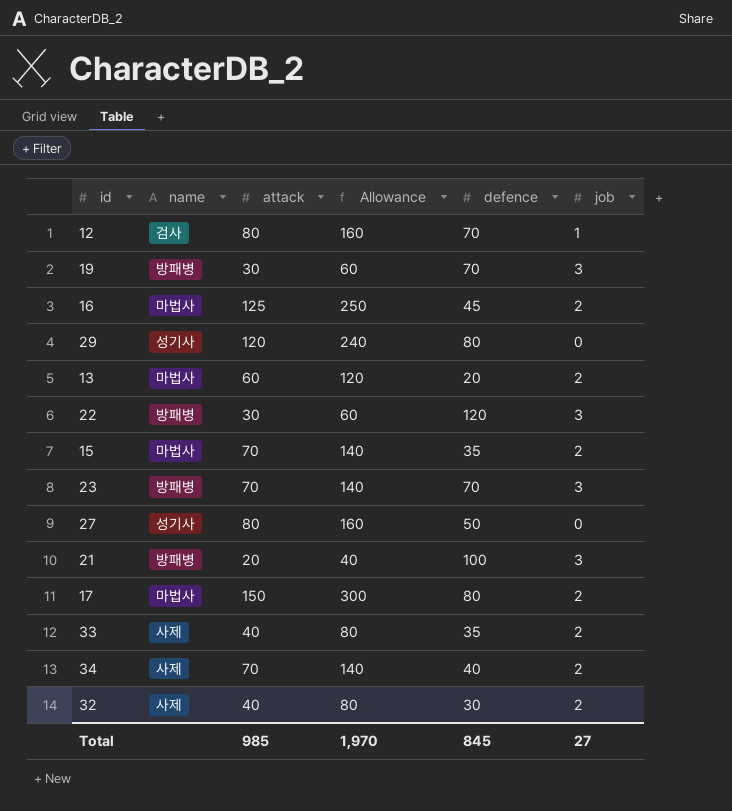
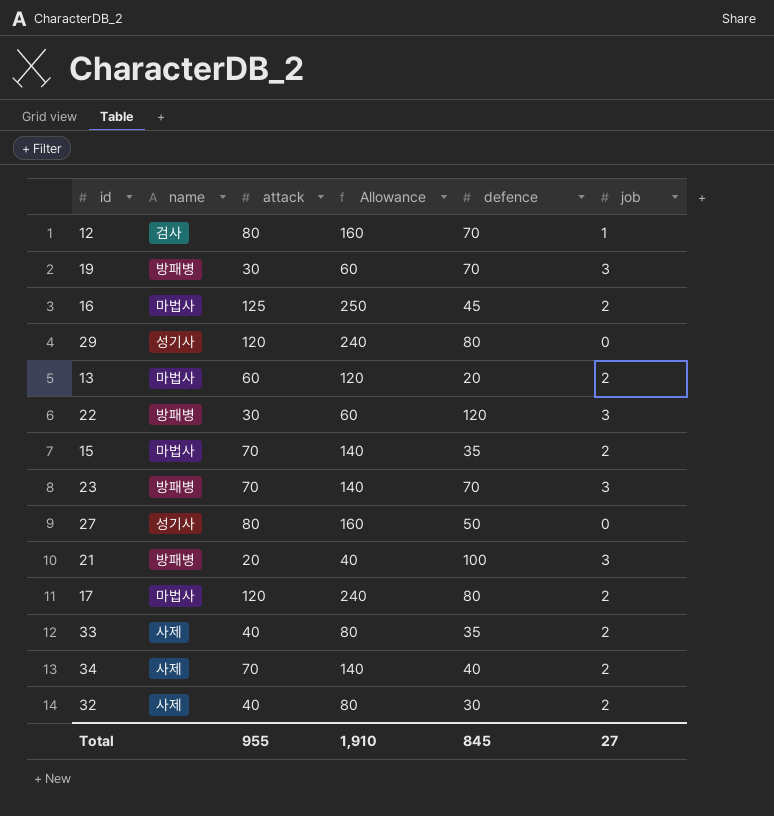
17 | attack: 150 -> 120
17 | Allowance: 300 -> 240
Total | attack: 985 -> 955
Total | Allowance: 1,970 -> 1,910

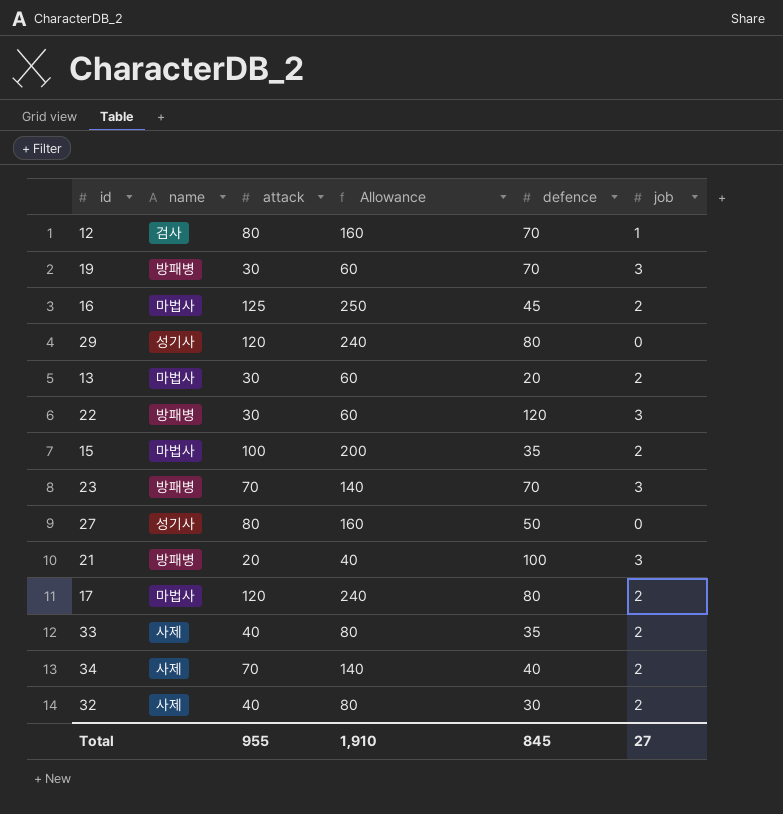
13 | attack: 60 -> 30
13 | Allowance: 120 -> 60
15 | attack: 70 -> 100
15 | Allowance: 140 -> 200

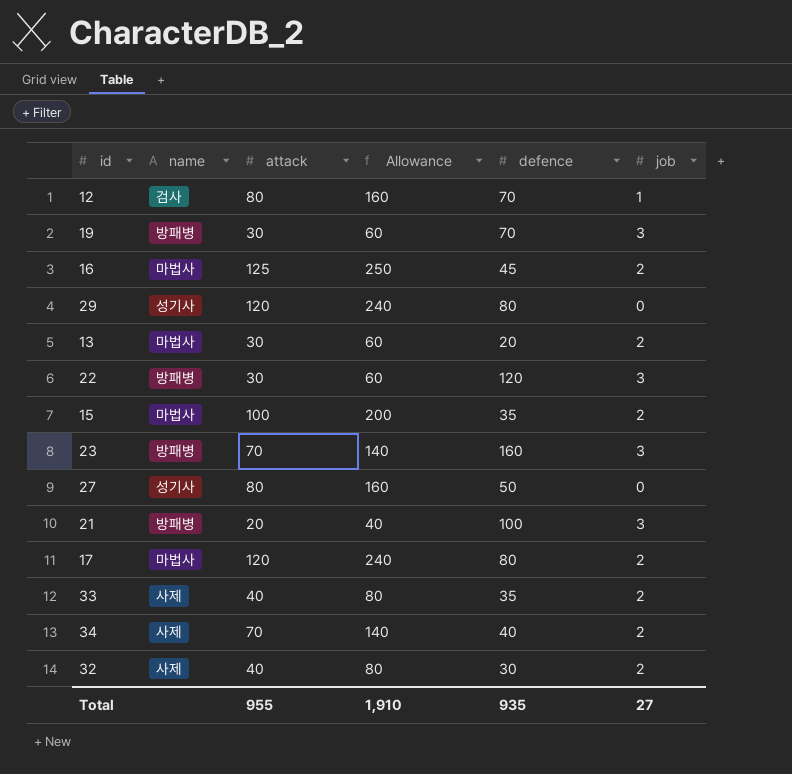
23 | defence: 70 -> 160
Total | defence: 845 -> 935

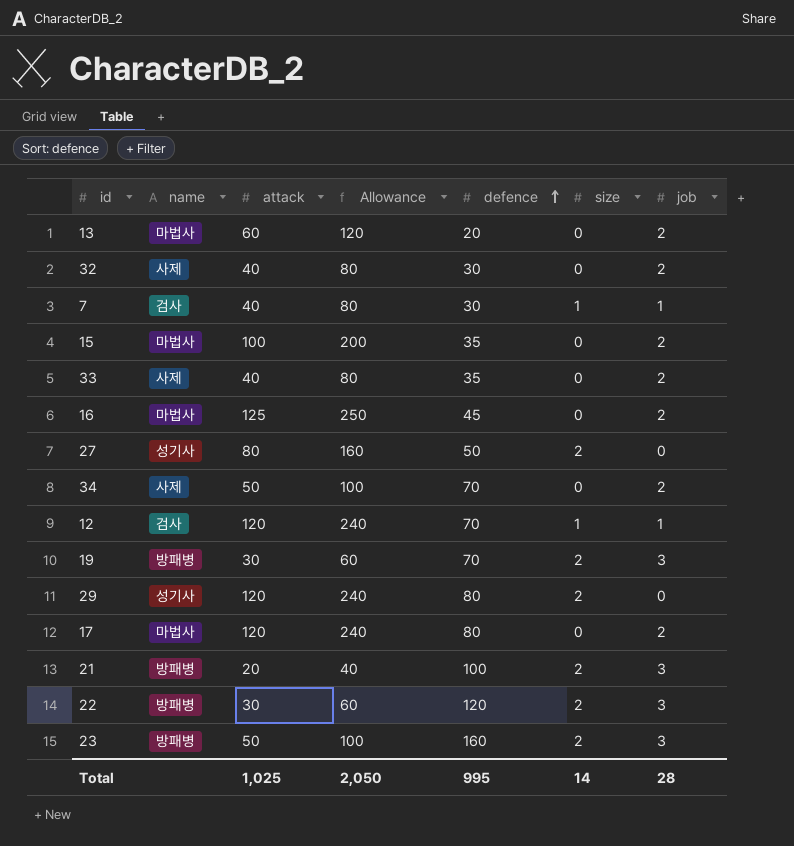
row order: none -> defence ascending
column size | position: none -> 6
13 | attack: 30 -> 60
13 | Allowance: 60 -> 120
row 7: none -> 검사 | 40 | 80 | 30 | 1 | 1
34 | attack: 70 -> 50
34 | Allowance: 140 -> 100
34 | defence: 40 -> 70
12 | attack: 80 -> 120
12 | Allowance: 160 -> 240
23 | attack: 70 -> 50
23 | Allowance: 140 -> 100
Total | attack: 955 -> 1,025
Total | Allowance: 1,910 -> 2,050
Total | defence: 935 -> 995
Total | job: 27 -> 28

